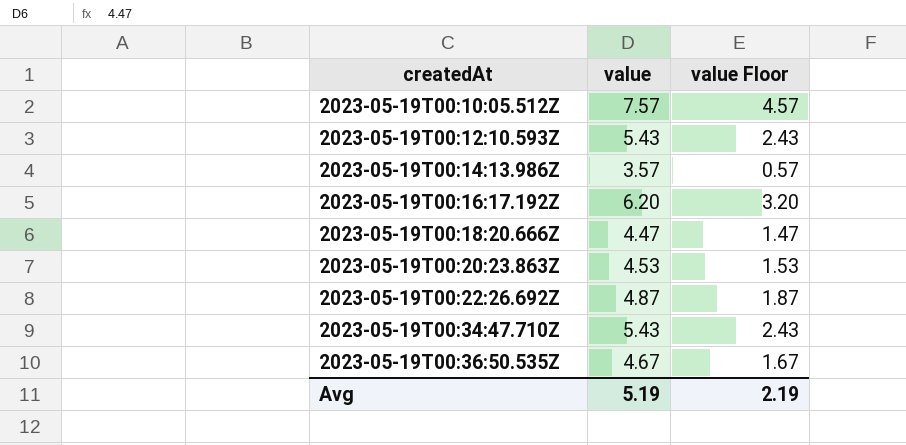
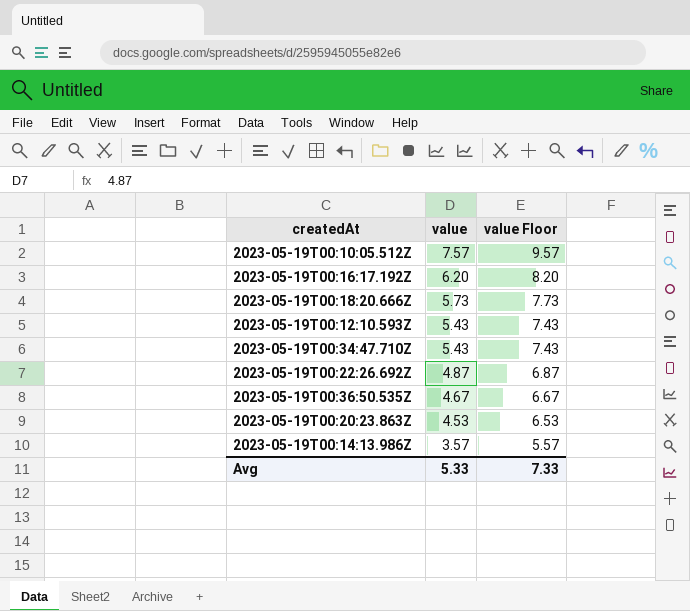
row order: createdAt ascending -> value descending
column value Floor | formula: [value] - 3 -> [value] + 2
2023-05-19T00:18:20.666Z | value: 4.47 -> 5.73
Avg | value: 5.19 -> 5.33
Avg | value Floor: 2.19 -> 7.33

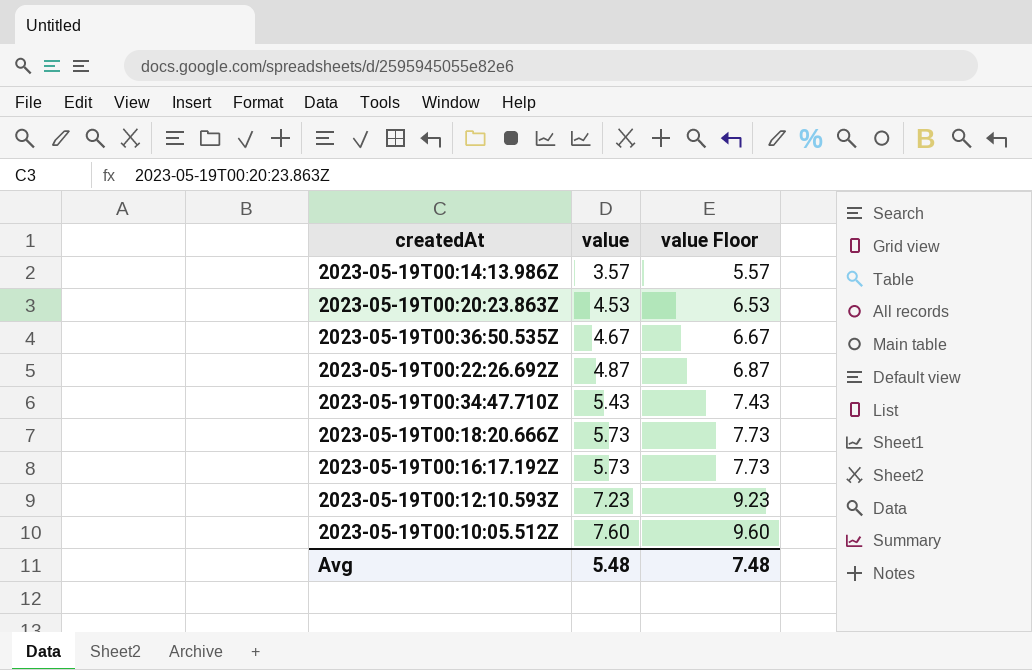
row order: value descending -> value ascending
2023-05-19T00:16:17.192Z | value: 6.20 -> 5.73
2023-05-19T00:16:17.192Z | value Floor: 8.20 -> 7.73
2023-05-19T00:12:10.593Z | value: 5.43 -> 7.23
2023-05-19T00:12:10.593Z | value Floor: 7.43 -> 9.23
2023-05-19T00:10:05.512Z | value: 7.57 -> 7.60
2023-05-19T00:10:05.512Z | value Floor: 9.57 -> 9.60
Avg | value: 5.33 -> 5.48
Avg | value Floor: 7.33 -> 7.48

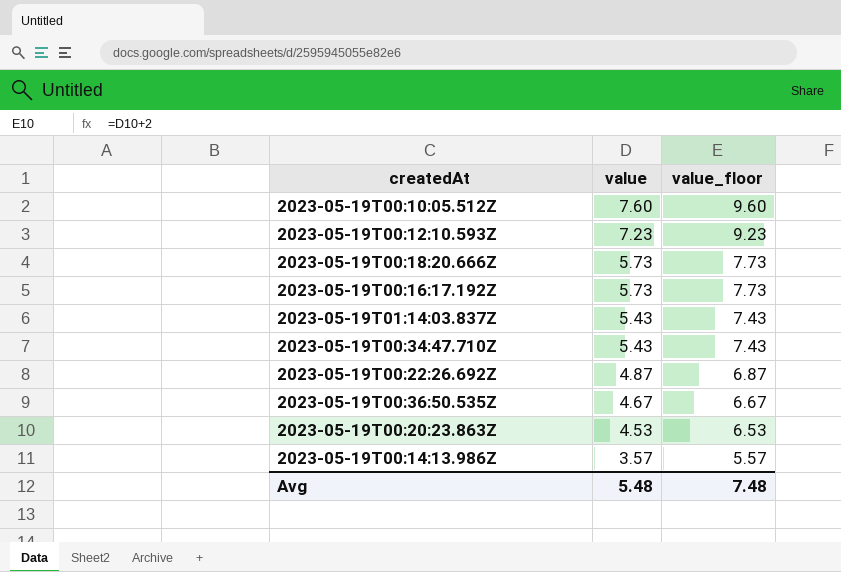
row order: value ascending -> value descending
column name: value Floor -> value_floor
row 2023-05-19T01:14:03.837Z: none -> 5.43 | 7.43

